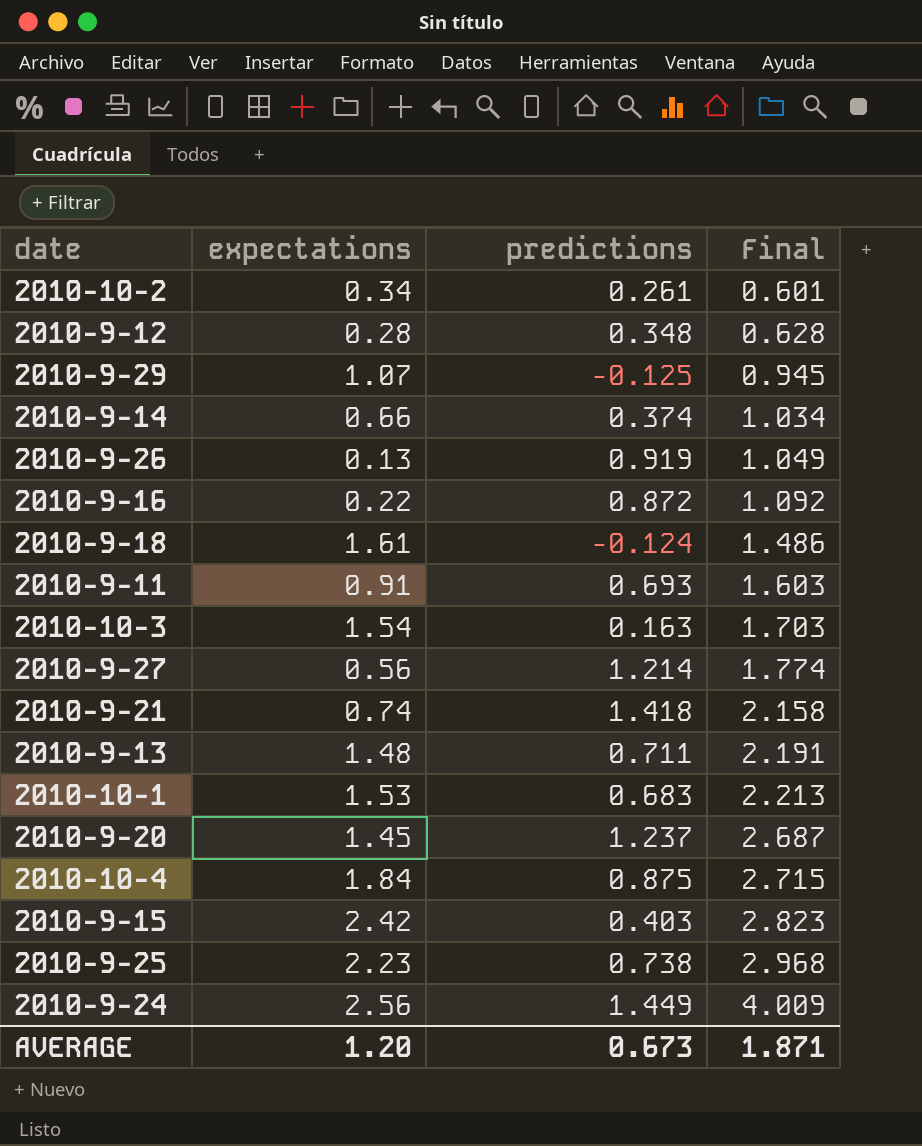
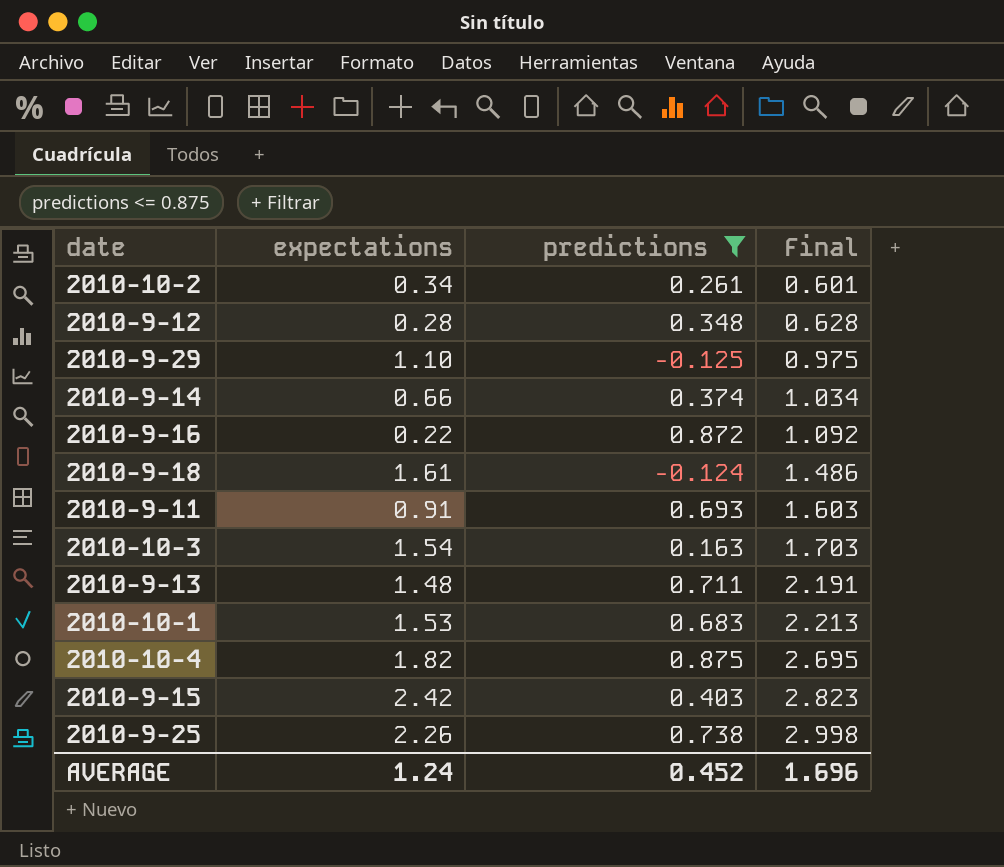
filter: none -> predictions <= 0.875
2010-9-29 | expectations: 1.07 -> 1.10
2010-9-29 | Final: 0.945 -> 0.975
2010-10-4 | expectations: 1.84 -> 1.82
2010-10-4 | Final: 2.715 -> 2.695
2010-9-25 | expectations: 2.23 -> 2.26
2010-9-25 | Final: 2.968 -> 2.998
AVERAGE | expectations: 1.20 -> 1.24
AVERAGE | predictions: 0.673 -> 0.452
AVERAGE | Final: 1.871 -> 1.696

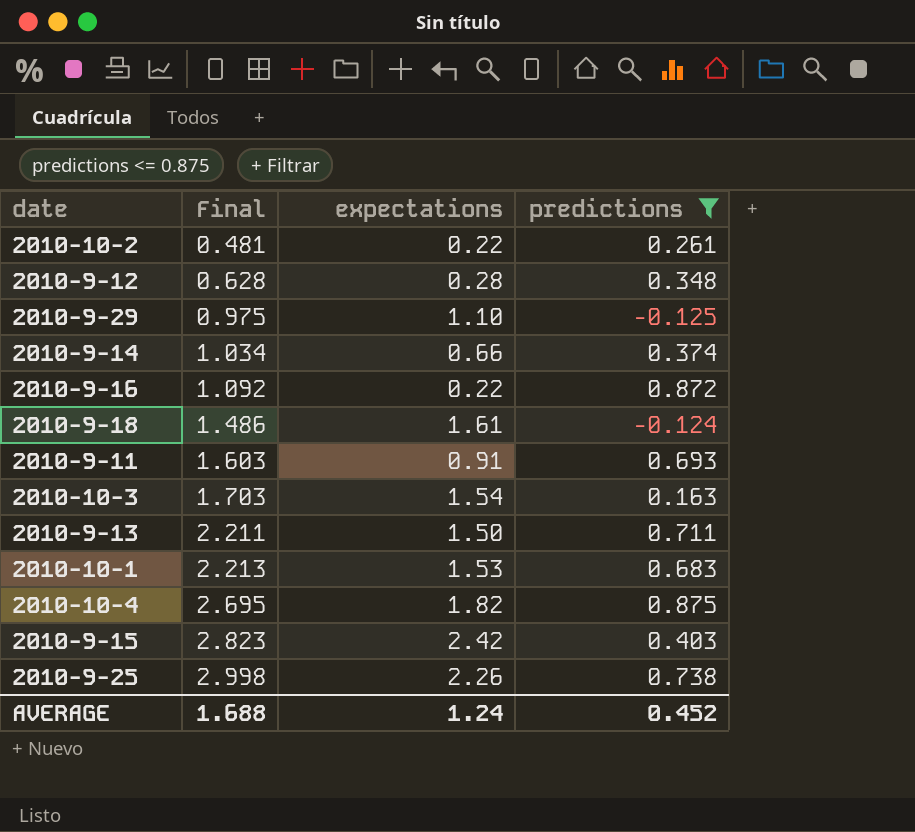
column Final | position: 4 -> 2
2010-10-2 | Final: 0.601 -> 0.481
2010-10-2 | expectations: 0.34 -> 0.22
2010-9-13 | Final: 2.191 -> 2.211
2010-9-13 | expectations: 1.48 -> 1.50
AVERAGE | Final: 1.696 -> 1.688

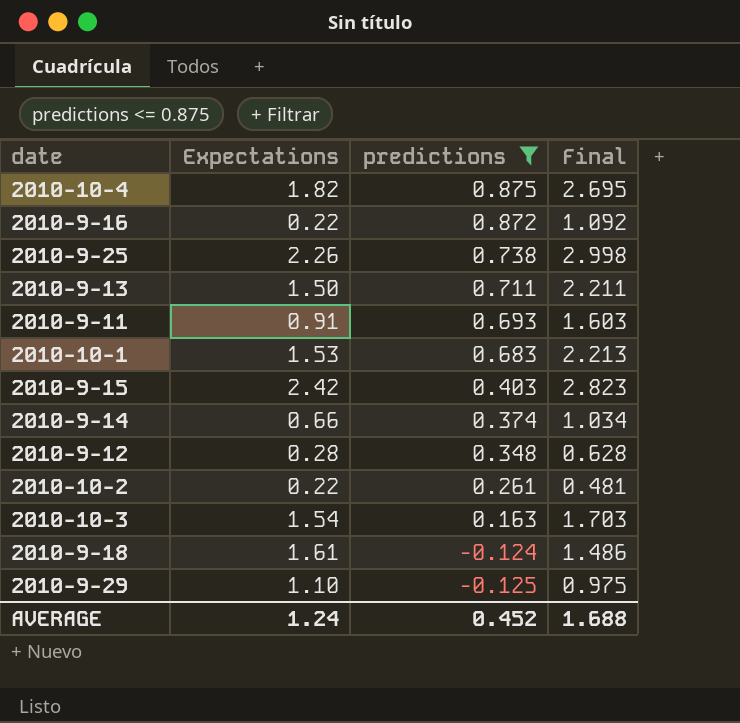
row order: Final ascending -> predictions descending
column name: expectations -> Expectations
column Final | position: 2 -> 4

